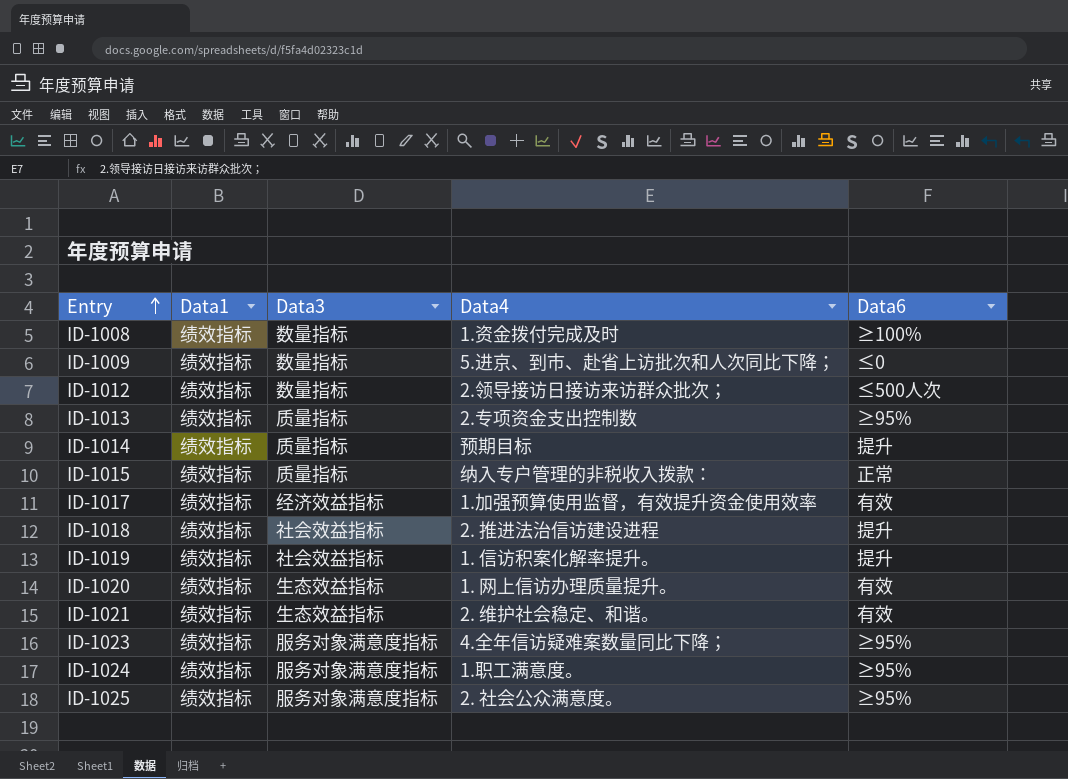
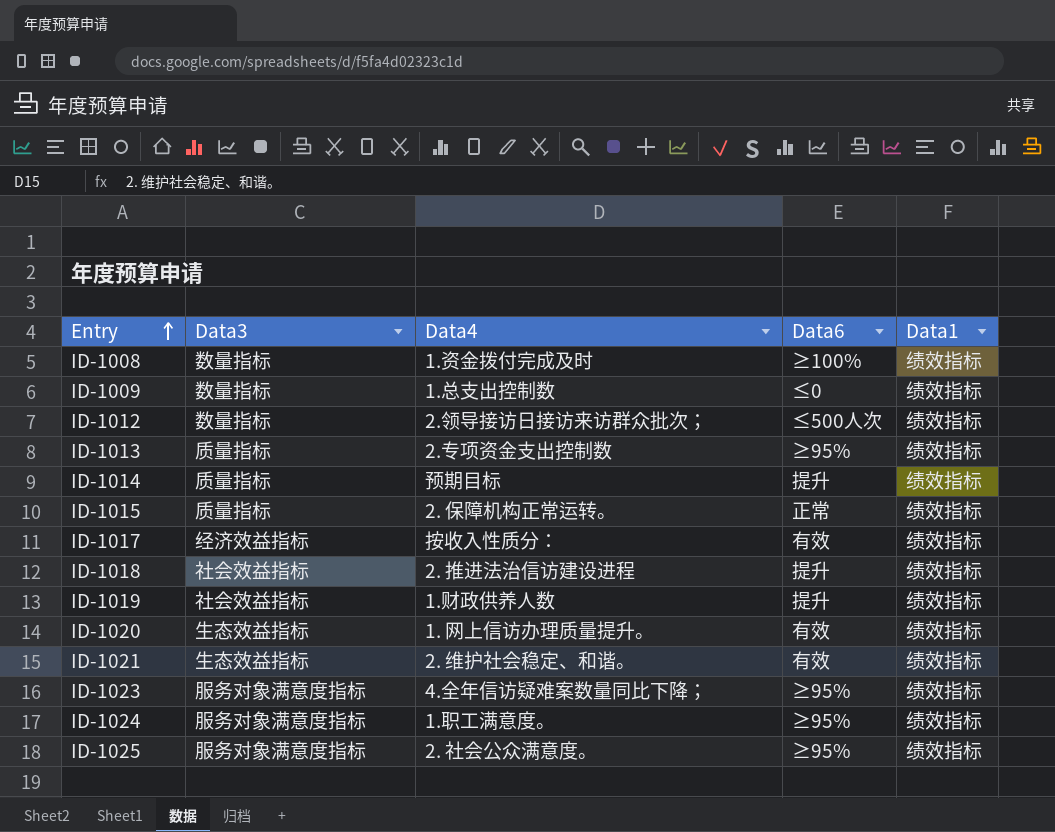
column Data1 | position: 2 -> 5
ID-1009 | Data4: 5.进京、到市、赴省上访批次和人次同比下降； -> 1.总支出控制数
ID-1015 | Data4: 纳入专户管理的非税收入拨款： -> 2. 保障机构正常运转。
ID-1017 | Data4: 1.加强预算使用监督，有效提升资金使用效率 -> 按收入性质分：
ID-1019 | Data4: 1. 信访积案化解率提升。 -> 1.财政供养人数

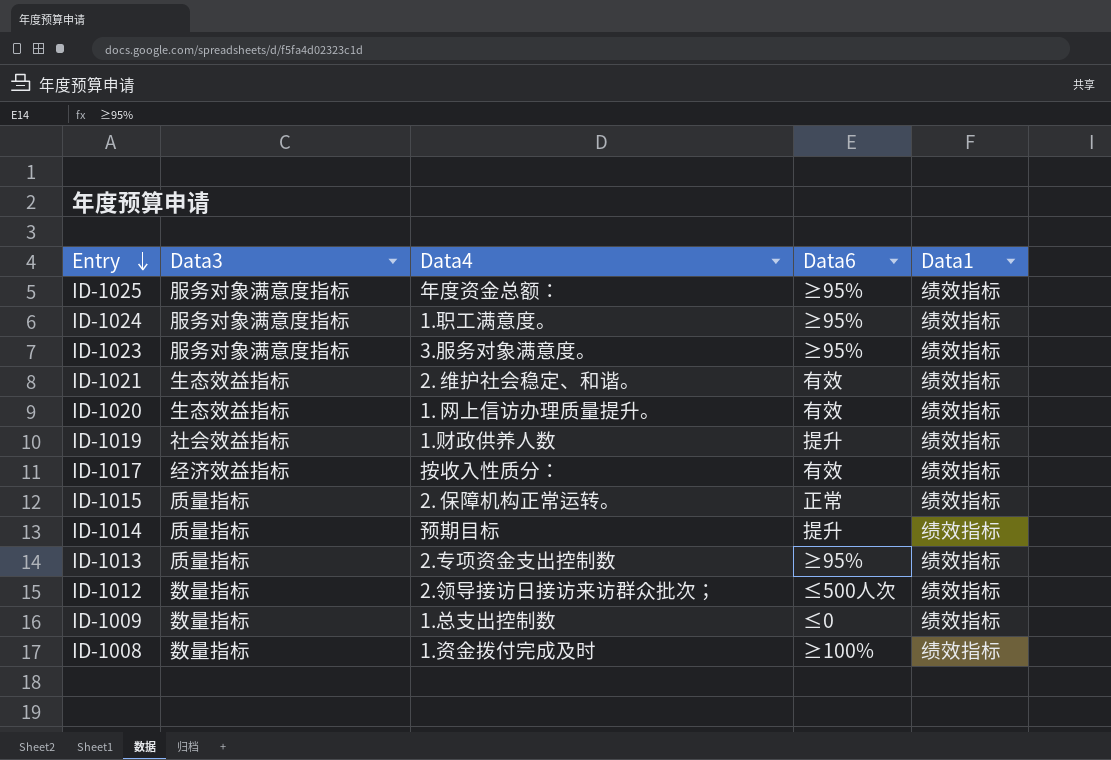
row order: Entry ascending -> Entry descending
row ID-1018: 社会效益指标 | 2. 推进法治信访建设进程 | 提升 | 绩效指标 -> none
ID-1025 | Data4: 2. 社会公众满意度。 -> 年度资金总额：
ID-1023 | Data4: 4.全年信访疑难案数量同比下降； -> 3.服务对象满意度。

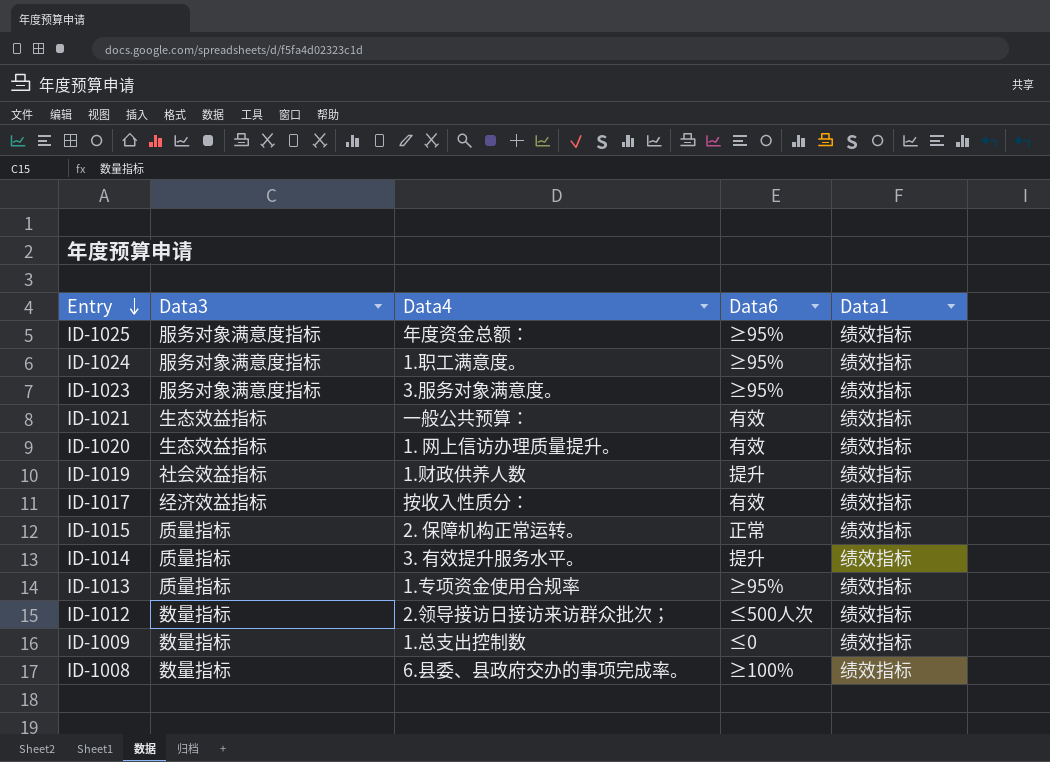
ID-1021 | Data4: 2. 维护社会稳定、和谐。 -> 一般公共预算：
ID-1014 | Data4: 预期目标 -> 3. 有效提升服务水平。
ID-1013 | Data4: 2.专项资金支出控制数 -> 1.专项资金使用合规率
ID-1008 | Data4: 1.资金拨付完成及时 -> 6.县委、县政府交办的事项完成率。

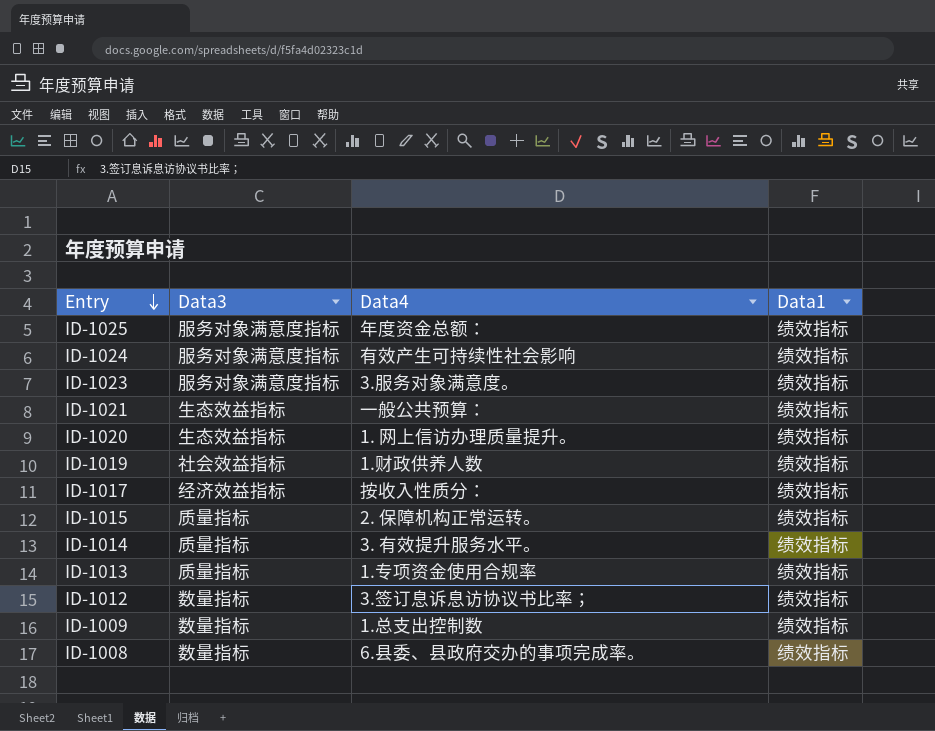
column Data6 | position: 4 -> none
ID-1024 | Data4: 1.职工满意度。 -> 有效产生可持续性社会影响
ID-1012 | Data4: 2.领导接访日接访来访群众批次； -> 3.签订息诉息访协议书比率；

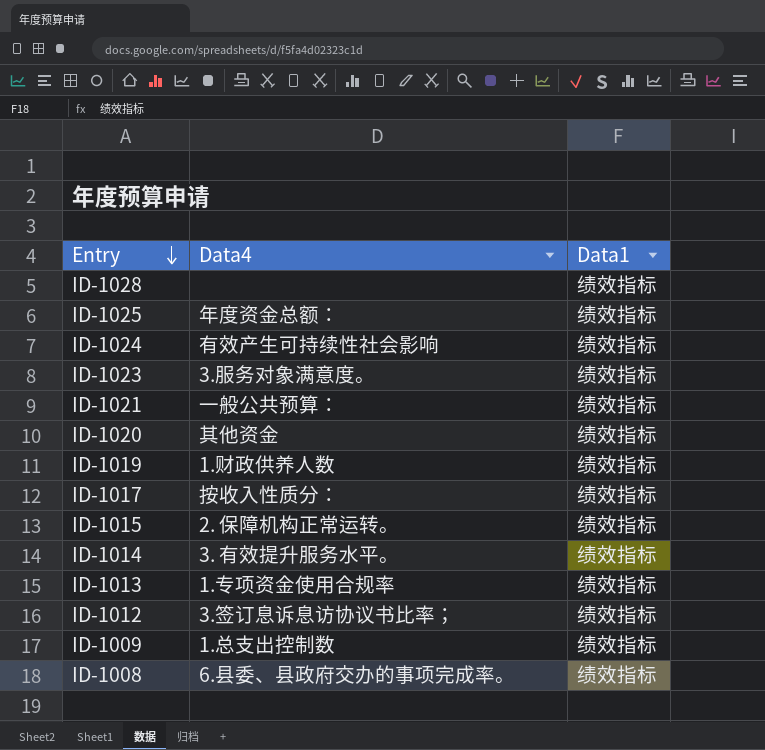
column Data3 | position: 2 -> none
row ID-1028: none -> none | 绩效指标
ID-1020 | Data4: 1. 网上信访办理质量提升。 -> 其他资金

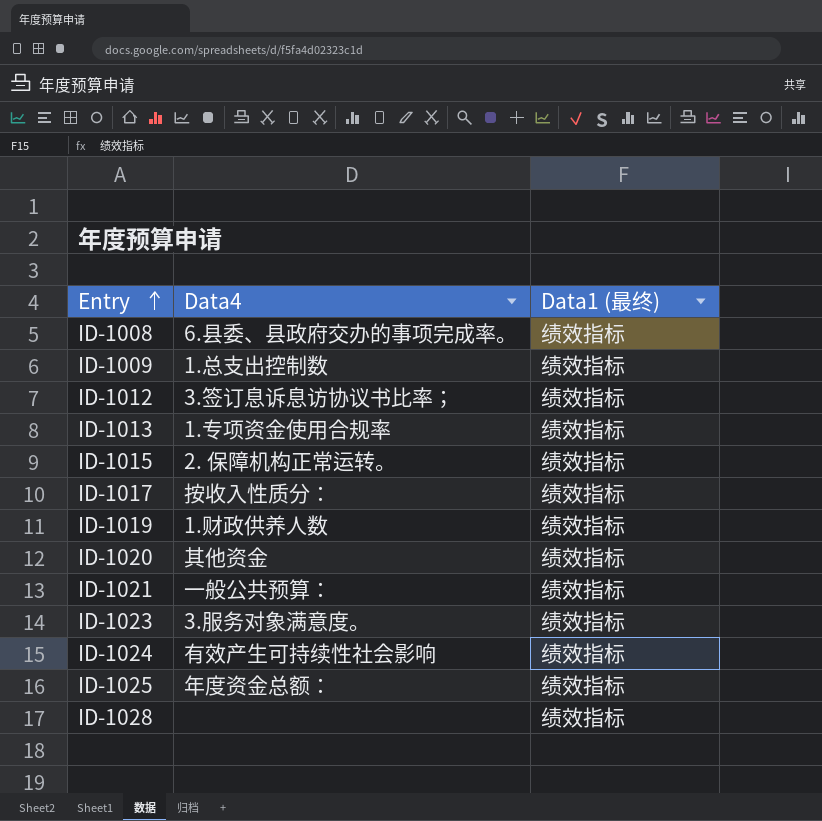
row order: Entry descending -> Entry ascending
column name: Data1 -> Data1 (最终)
row ID-1014: 3. 有效提升服务水平。 | 绩效指标 -> none

